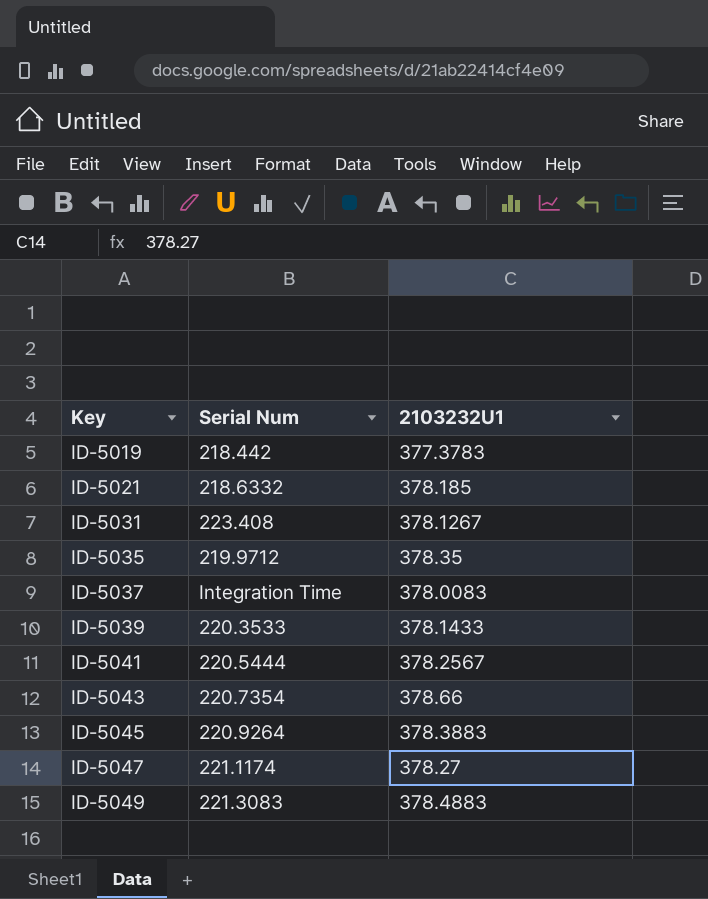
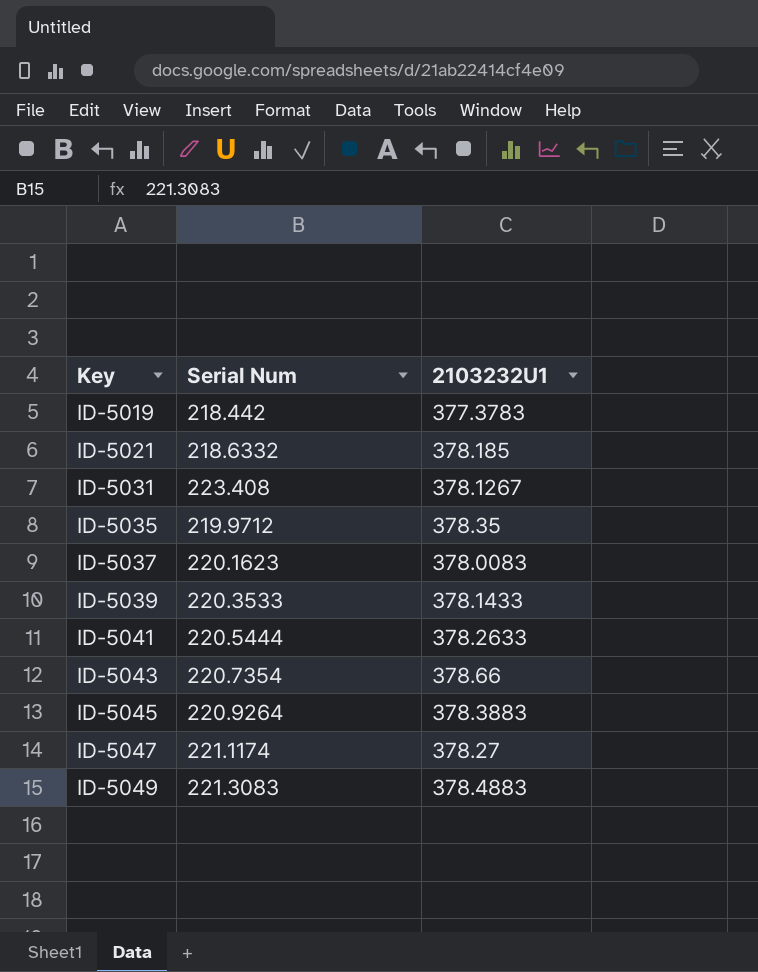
ID-5037 | Serial Num: Integration Time -> 220.1623
ID-5041 | 2103232U1: 378.2567 -> 378.2633

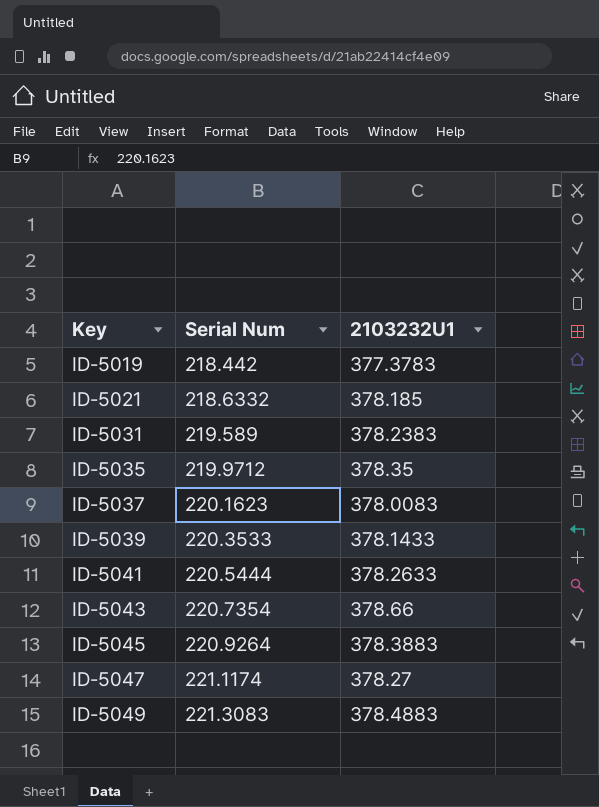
ID-5031 | Serial Num: 223.408 -> 219.589
ID-5031 | 2103232U1: 378.1267 -> 378.2383

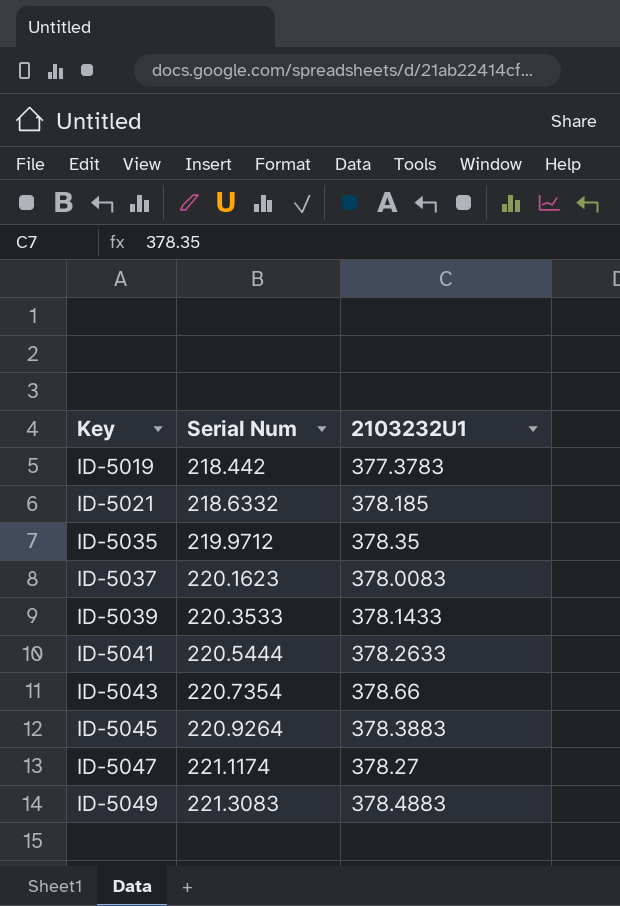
row ID-5031: 219.589 | 378.2383 -> none

